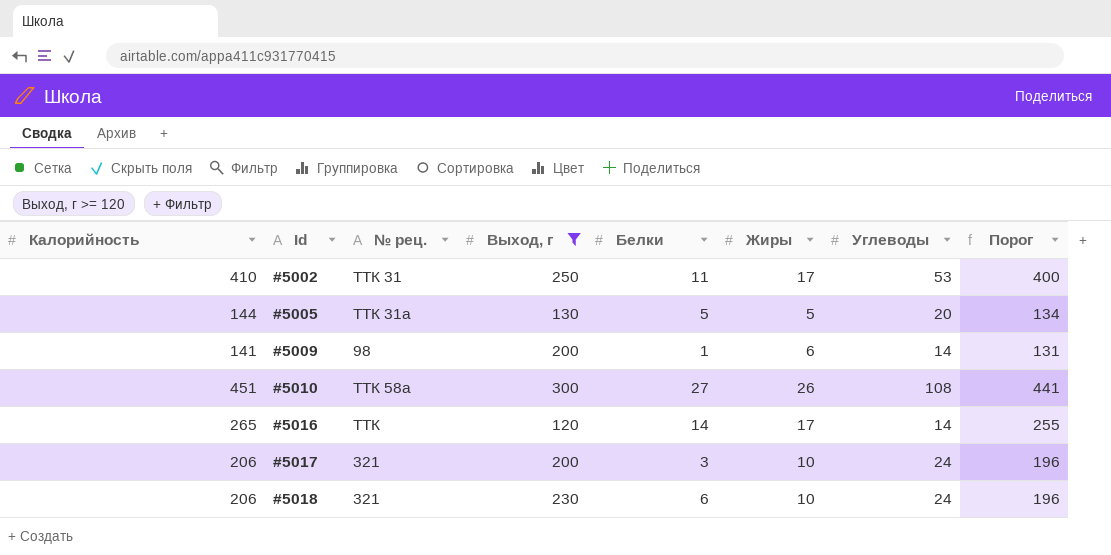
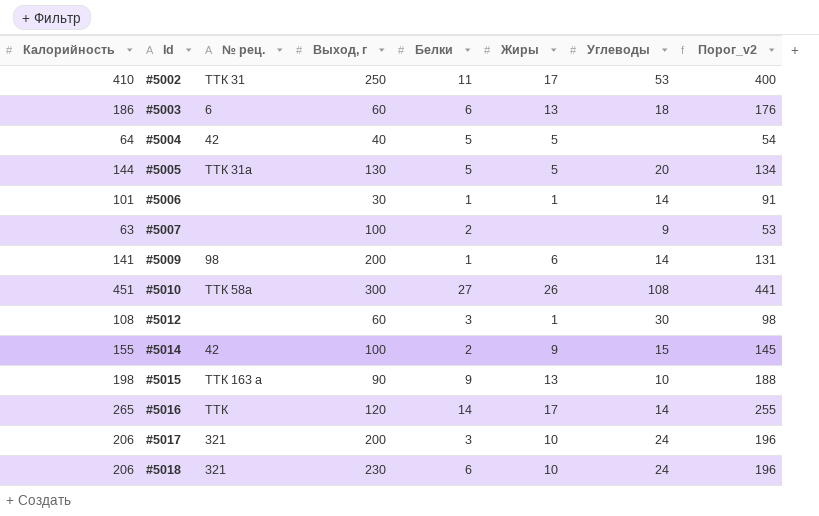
filter: Выход, г >= 120 -> none
column name: Порог -> Порог_v2

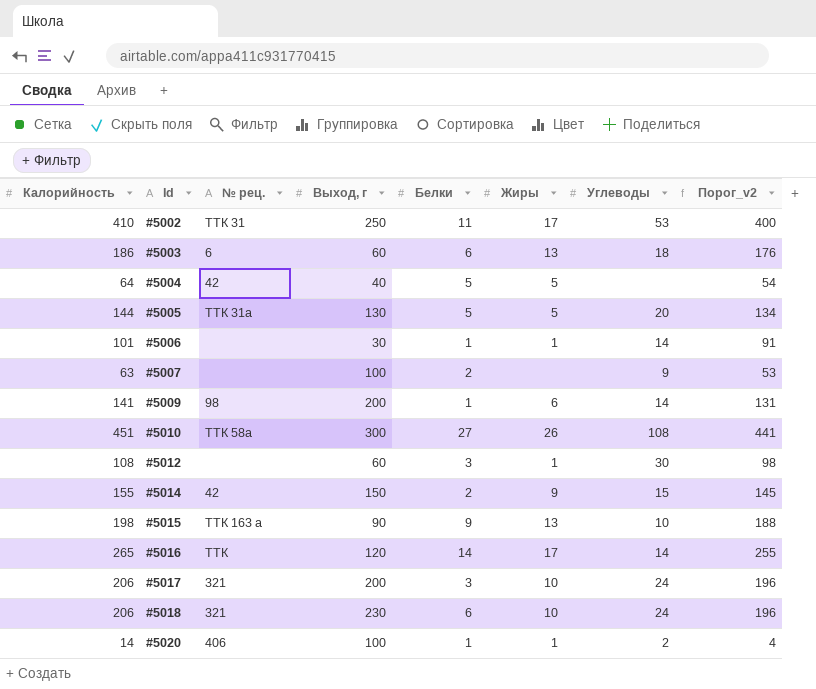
#5014 | Выход, г: 100 -> 150
row #5020: none -> 14 | 406 | 100 | 1 | 1 | 2 | 4

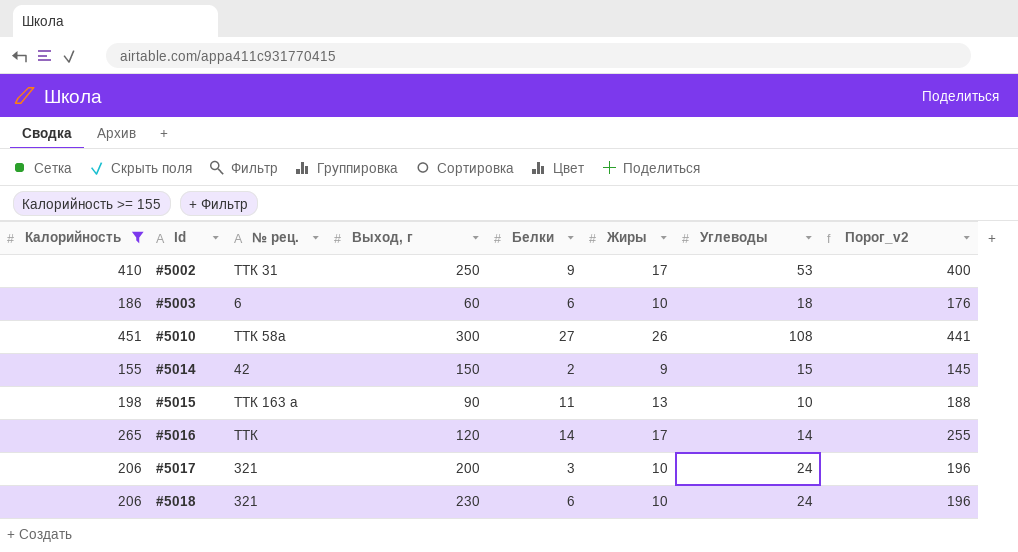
filter: none -> Калорийность >= 155
#5002 | Белки: 11 -> 9
#5003 | Жиры: 13 -> 10
#5015 | Белки: 9 -> 11

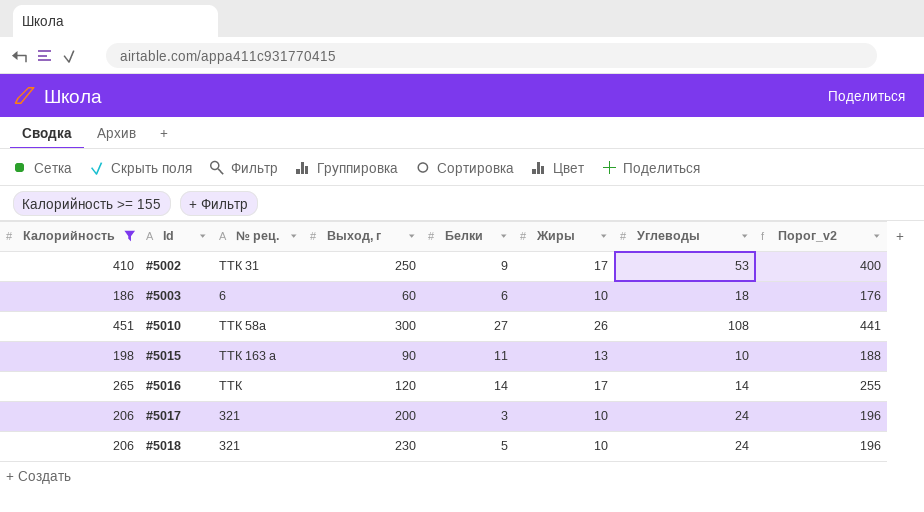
row #5014: 155 | 42 | 150 | 2 | 9 | 15 | 145 -> none
#5018 | Белки: 6 -> 5

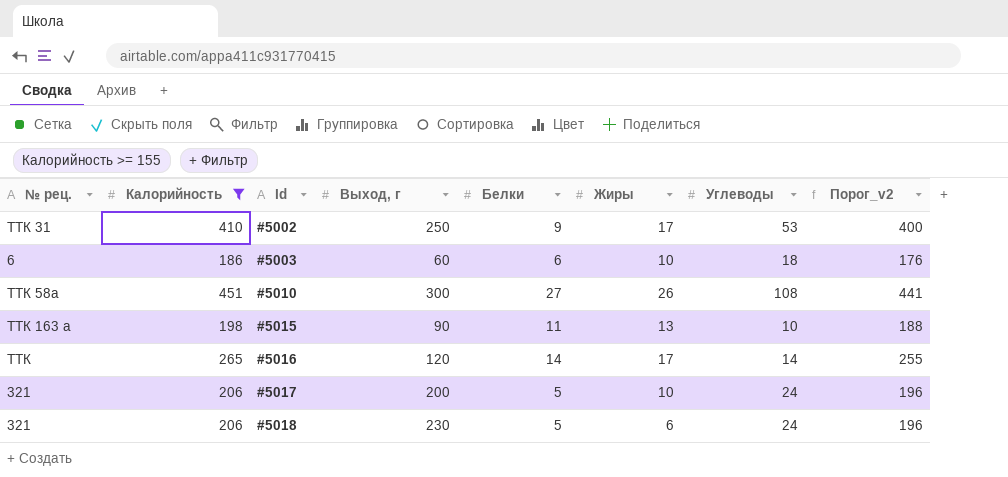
column № рец. | position: 3 -> 1
#5017 | Белки: 3 -> 5
#5018 | Жиры: 10 -> 6

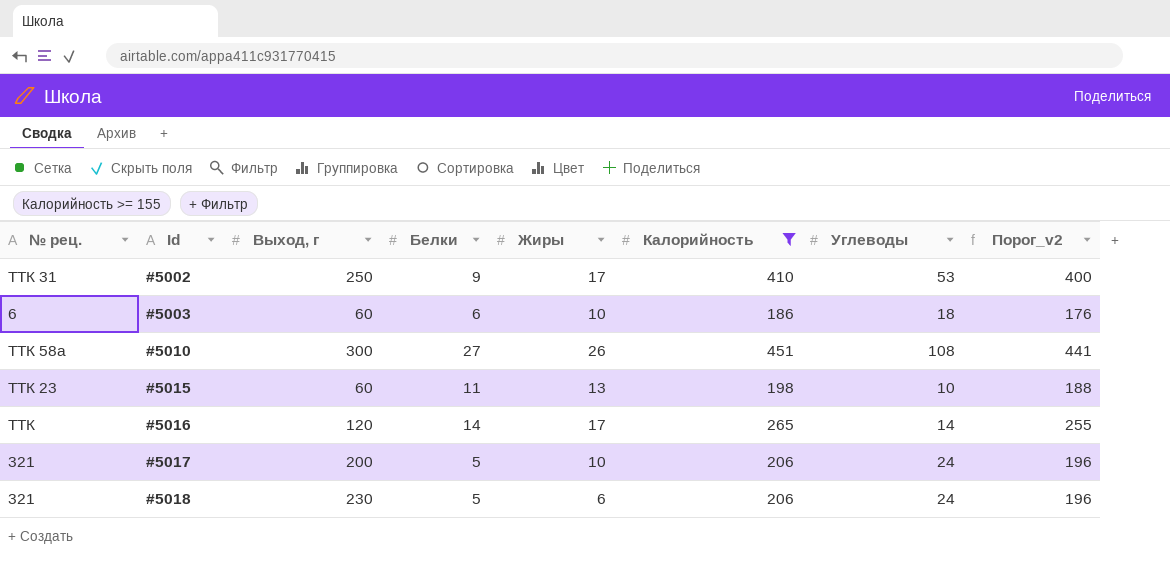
column Калорийность | position: 2 -> 6
#5015 | № рец.: ТТК 163 а -> ТТК 23
#5015 | Выход, г: 90 -> 60

